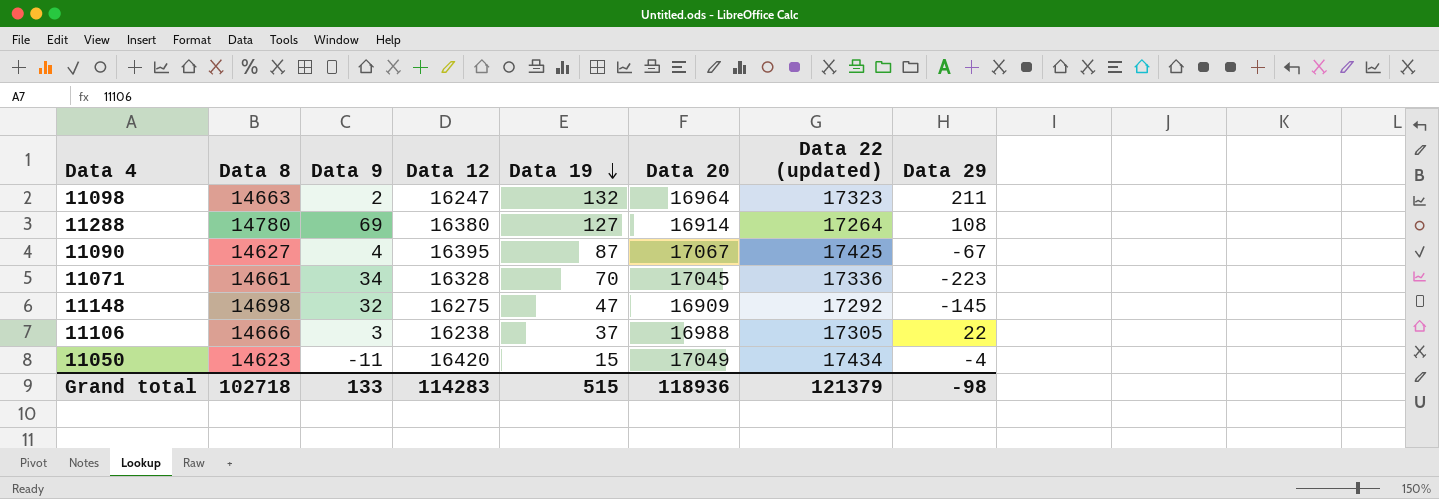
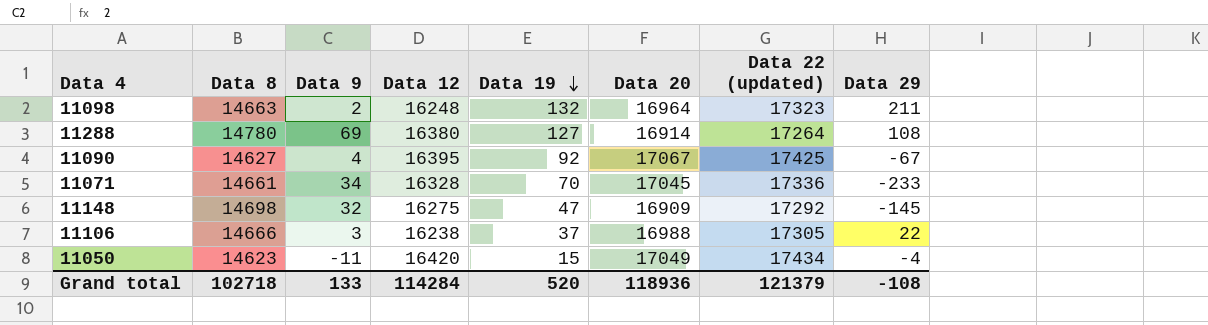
11098 | Data 12: 16247 -> 16248
11090 | Data 19: 87 -> 92
11071 | Data 29: -223 -> -233
Grand total | Data 12: 114283 -> 114284
Grand total | Data 19: 515 -> 520
Grand total | Data 29: -98 -> -108

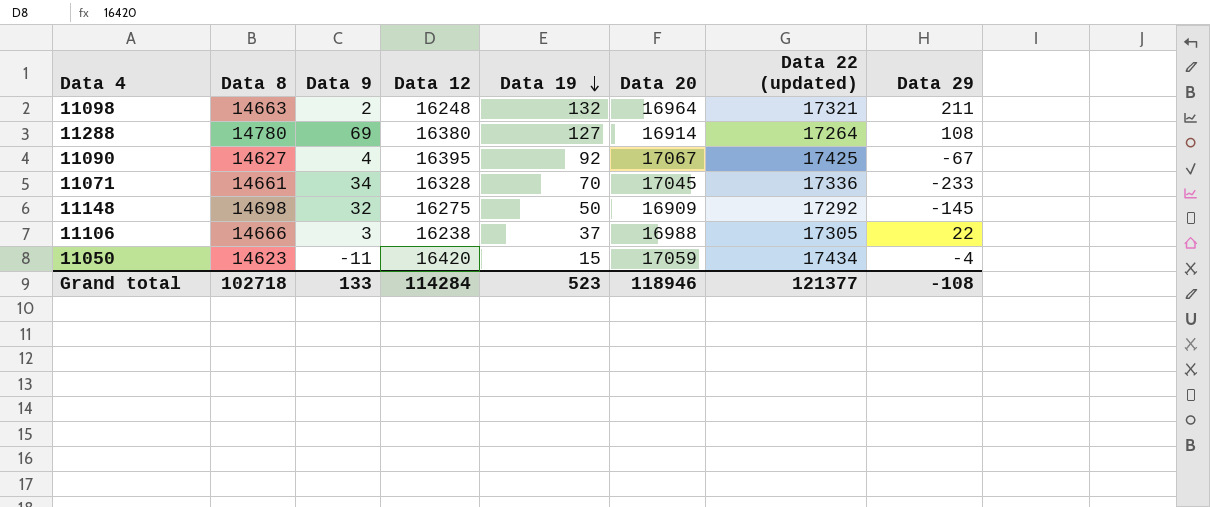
11098 | Data 22 (updated): 17323 -> 17321
11148 | Data 19: 47 -> 50
11050 | Data 20: 17049 -> 17059
Grand total | Data 19: 520 -> 523
Grand total | Data 20: 118936 -> 118946
Grand total | Data 22 (updated): 121379 -> 121377

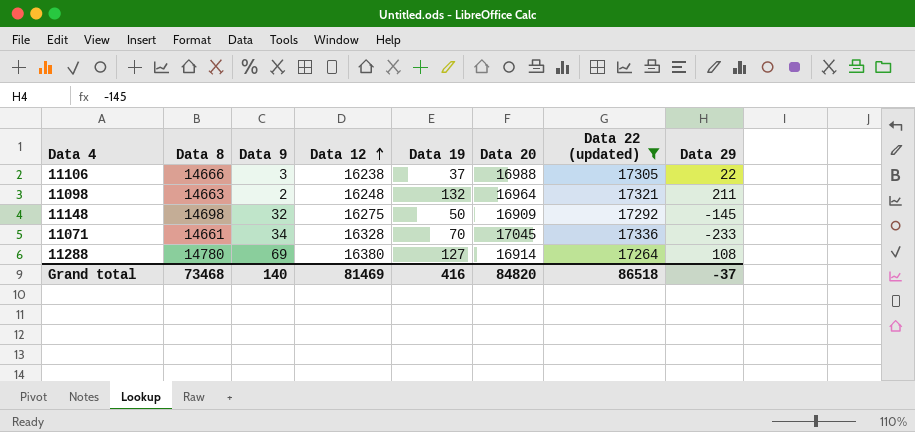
filter: none -> Data 22 (updated) <= 17336
row order: Data 19 descending -> Data 12 ascending
Grand total | Data 8: 102718 -> 73468
Grand total | Data 9: 133 -> 140
Grand total | Data 12: 114284 -> 81469
Grand total | Data 19: 523 -> 416
Grand total | Data 20: 118946 -> 84820
Grand total | Data 22 (updated): 121377 -> 86518
Grand total | Data 29: -108 -> -37

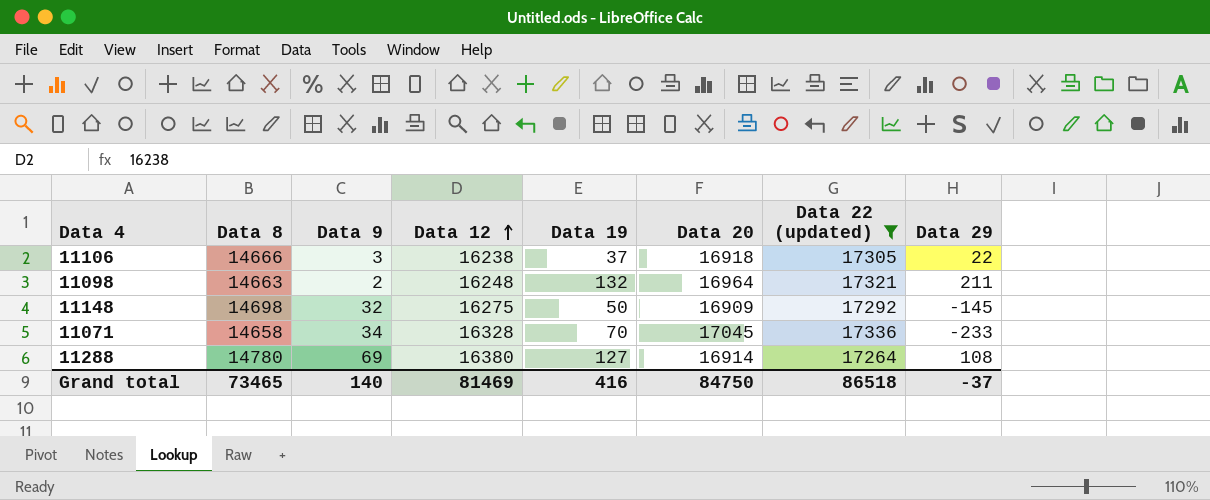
11106 | Data 20: 16988 -> 16918
11071 | Data 8: 14661 -> 14658
Grand total | Data 8: 73468 -> 73465
Grand total | Data 20: 84820 -> 84750

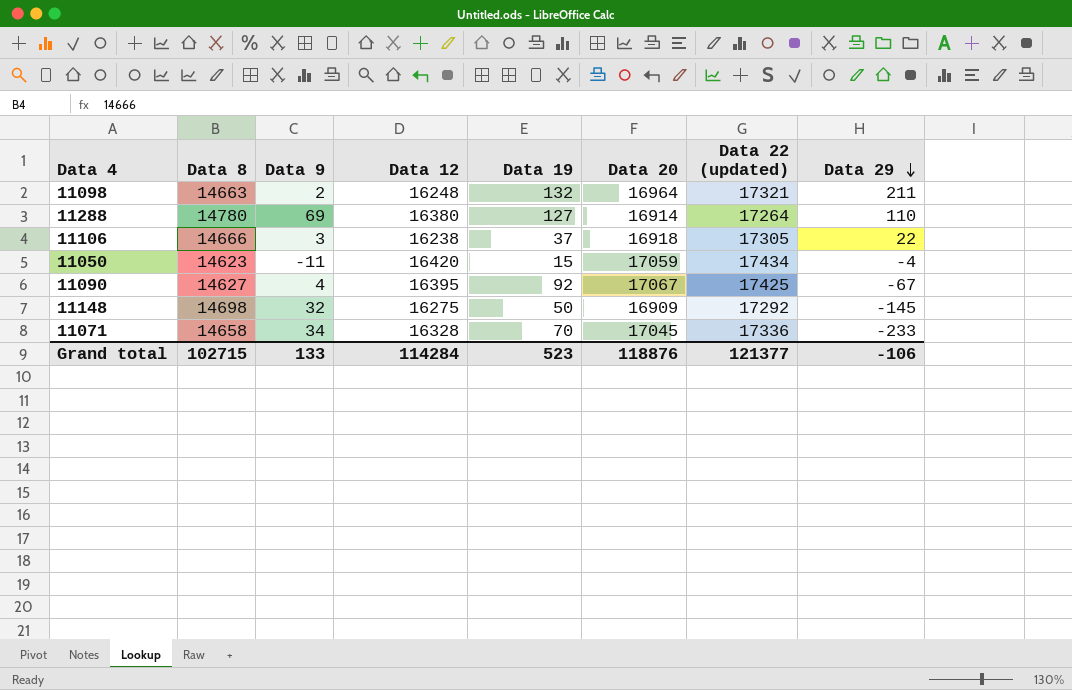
filter: Data 22 (updated) <= 17336 -> none
row order: Data 12 ascending -> Data 29 descending
11288 | Data 29: 108 -> 110
Grand total | Data 8: 73465 -> 102715
Grand total | Data 9: 140 -> 133
Grand total | Data 12: 81469 -> 114284
Grand total | Data 19: 416 -> 523
Grand total | Data 20: 84750 -> 118876
Grand total | Data 22 (updated): 86518 -> 121377
Grand total | Data 29: -37 -> -106

